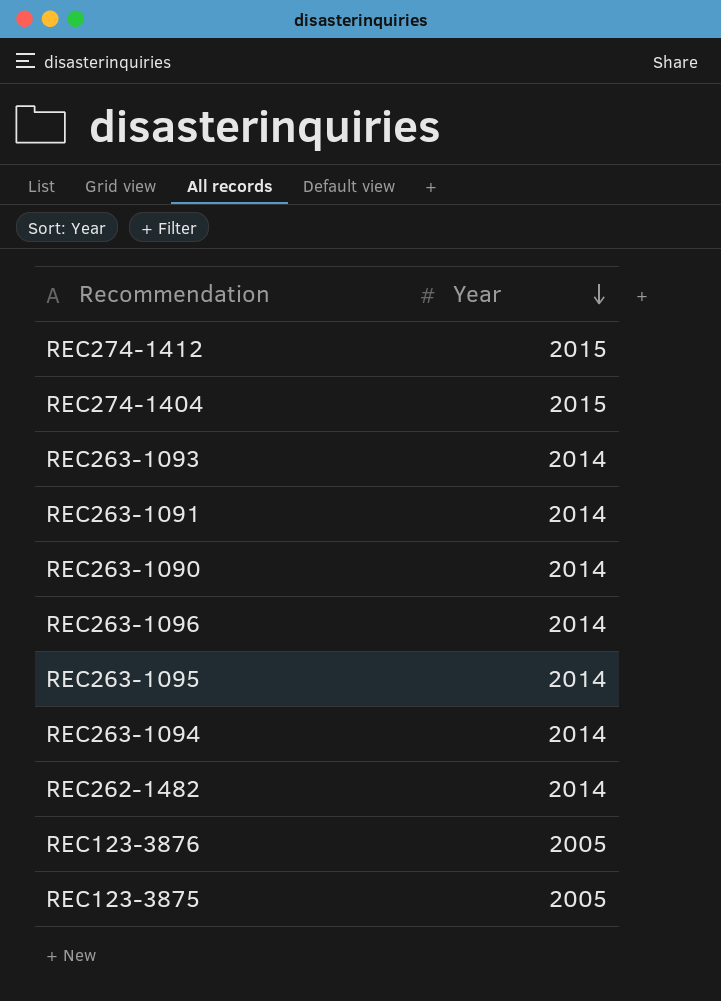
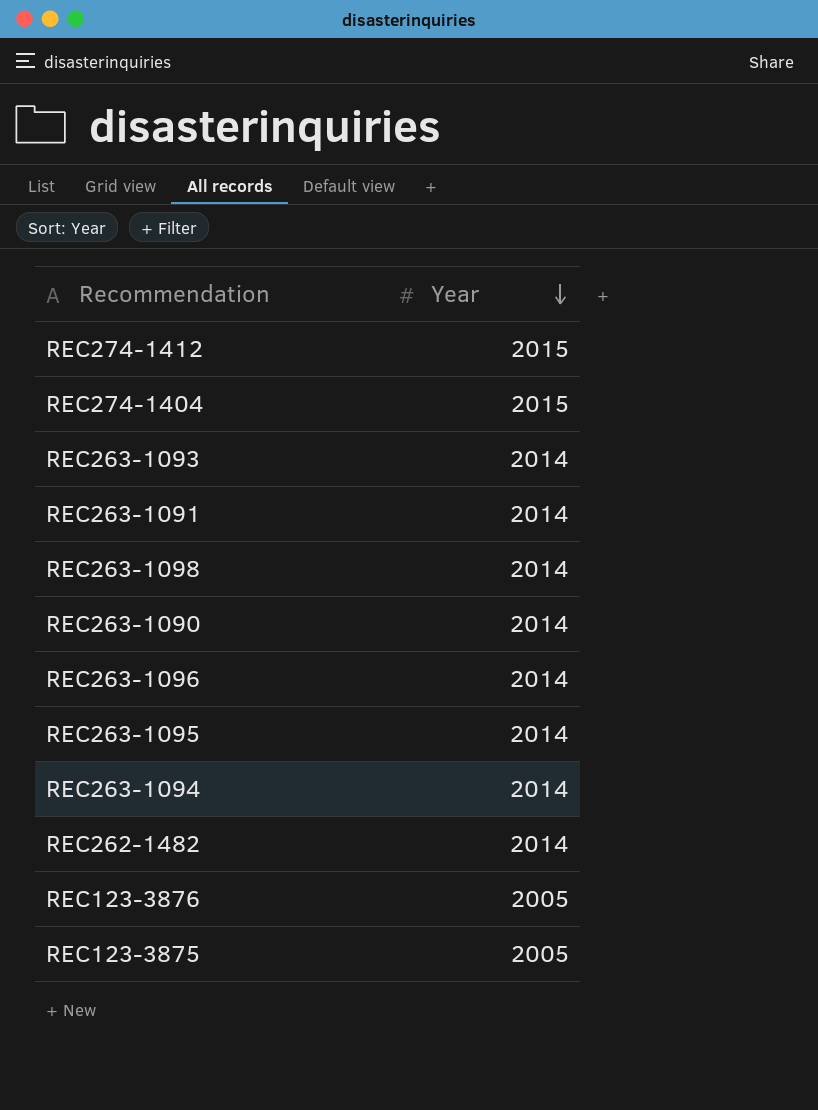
row REC263-1098: none -> 2014

